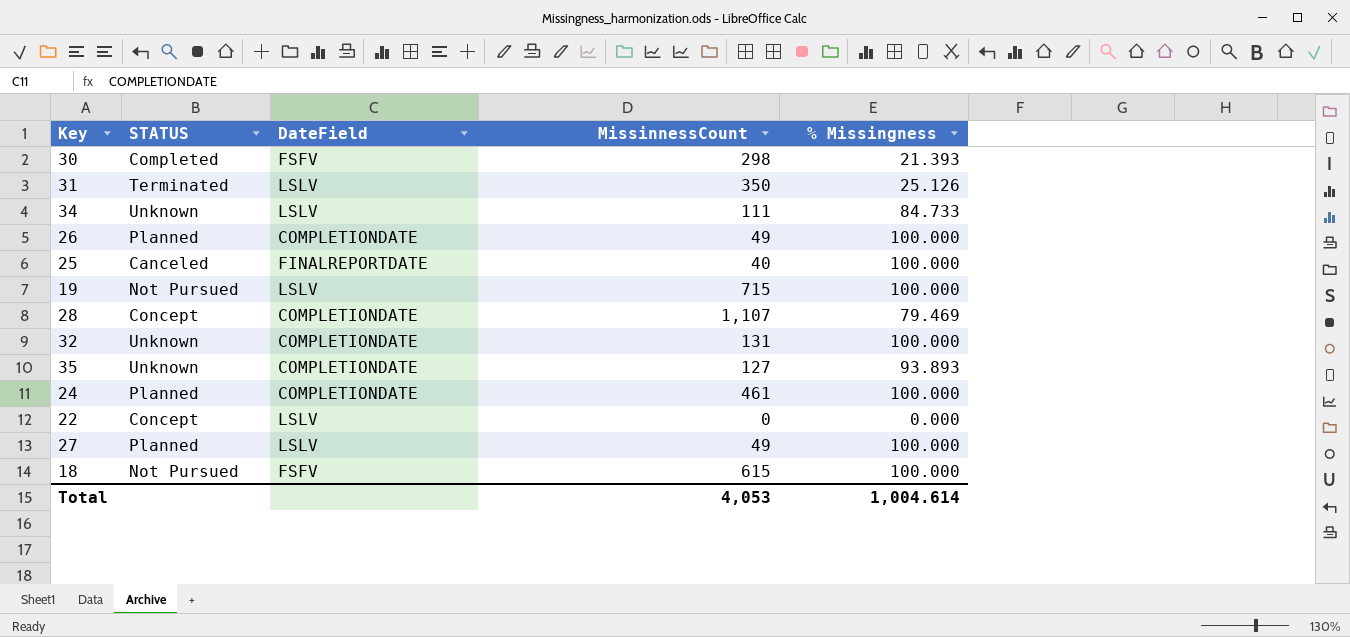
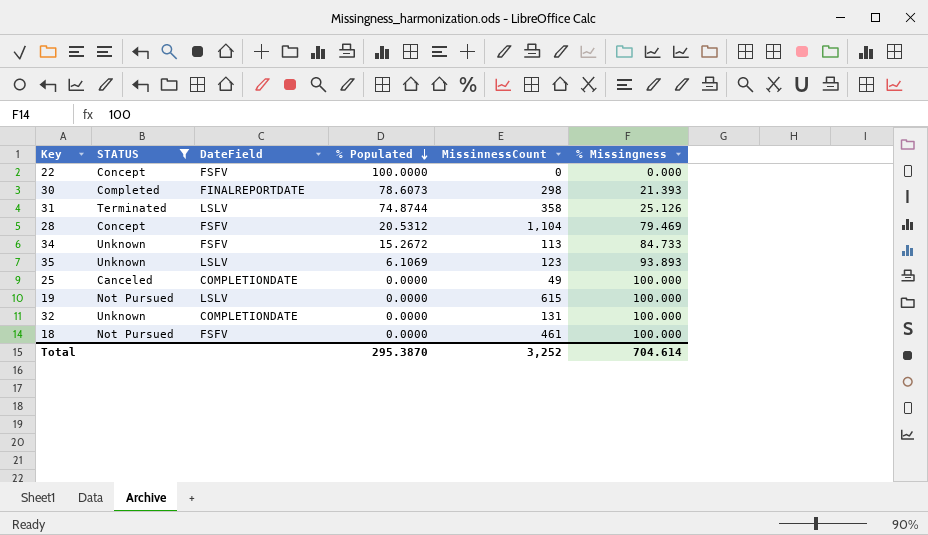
filter: none -> STATUS != Planned
row order: none -> % Populated descending
column % Populated | position: none -> 4
22 | DateField: LSLV -> FSFV
30 | DateField: FSFV -> FINALREPORTDATE
31 | MissinnessCount: 350 -> 358
28 | DateField: COMPLETIONDATE -> FSFV
28 | MissinnessCount: 1,107 -> 1,104
34 | DateField: LSLV -> FSFV
34 | MissinnessCount: 111 -> 113
35 | DateField: COMPLETIONDATE -> LSLV
35 | MissinnessCount: 127 -> 123
25 | DateField: FINALREPORTDATE -> COMPLETIONDATE
25 | MissinnessCount: 40 -> 49
19 | MissinnessCount: 715 -> 615
18 | MissinnessCount: 615 -> 461
Total | MissinnessCount: 4,053 -> 3,252
Total | % Missingness: 1,004.614 -> 704.614

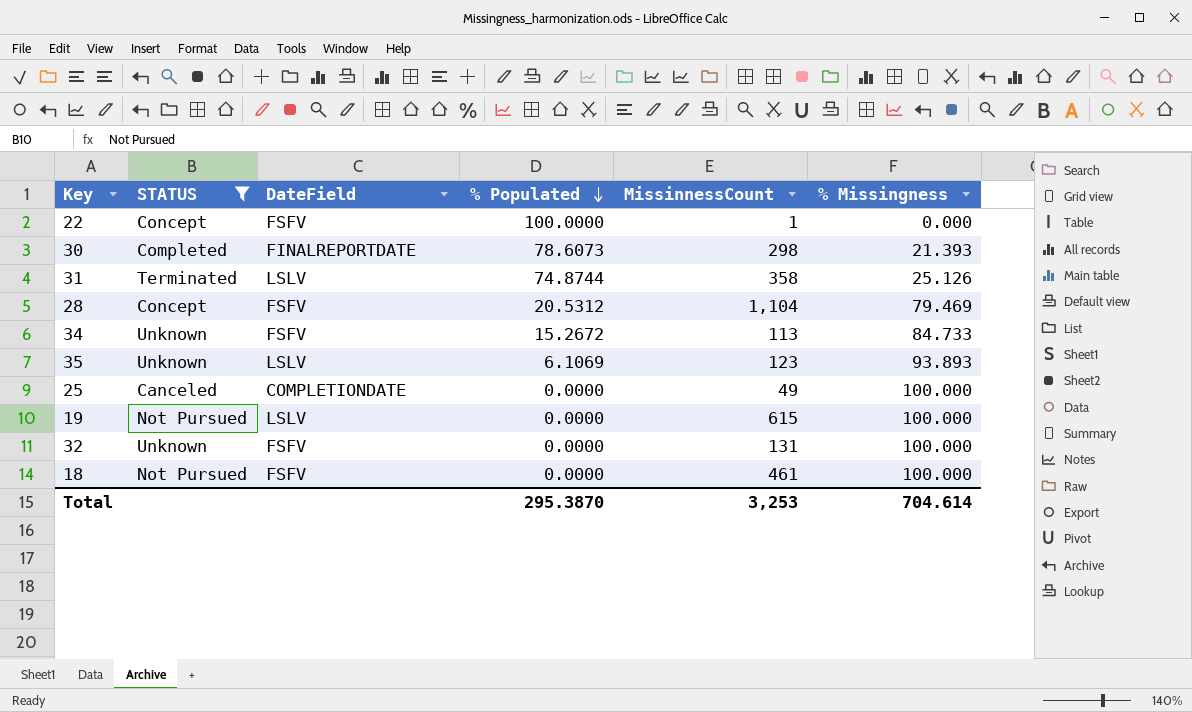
22 | MissinnessCount: 0 -> 1
32 | DateField: COMPLETIONDATE -> FSFV
Total | MissinnessCount: 3,252 -> 3,253

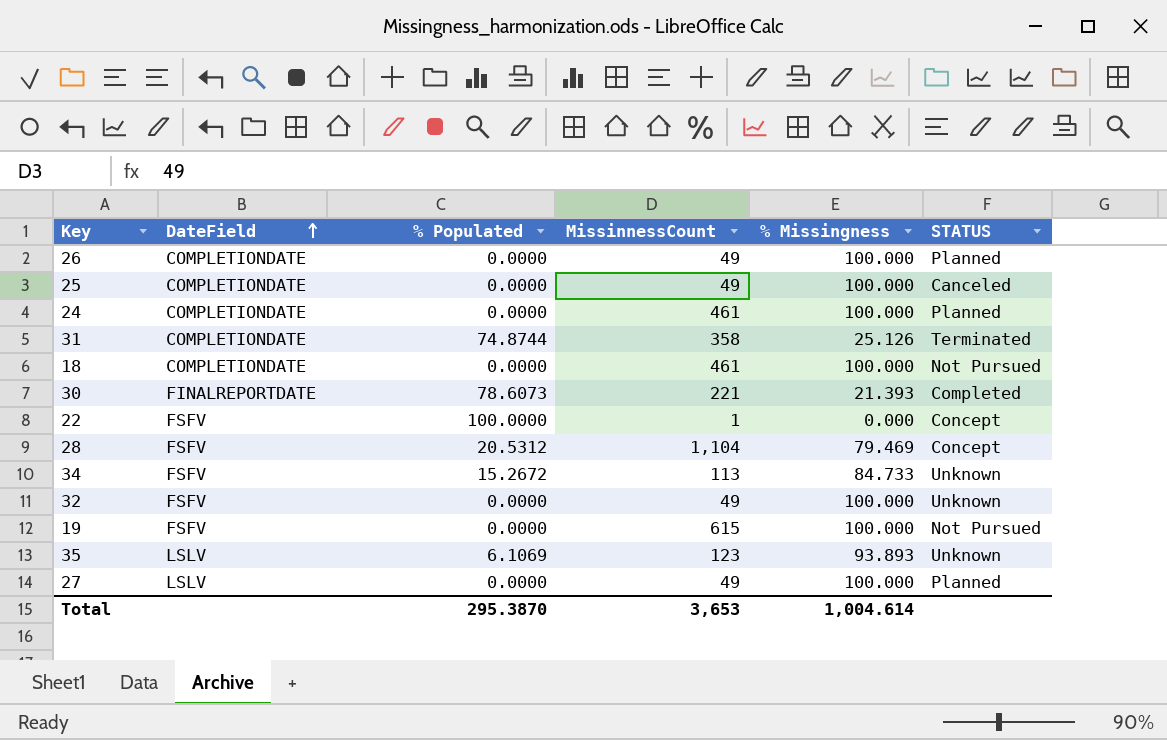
filter: STATUS != Planned -> none
row order: % Populated descending -> DateField ascending
column STATUS | position: 2 -> 6
31 | DateField: LSLV -> COMPLETIONDATE
18 | DateField: FSFV -> COMPLETIONDATE
30 | MissinnessCount: 298 -> 221
32 | MissinnessCount: 131 -> 49
19 | DateField: LSLV -> FSFV
Total | MissinnessCount: 3,253 -> 3,653
Total | % Missingness: 704.614 -> 1,004.614

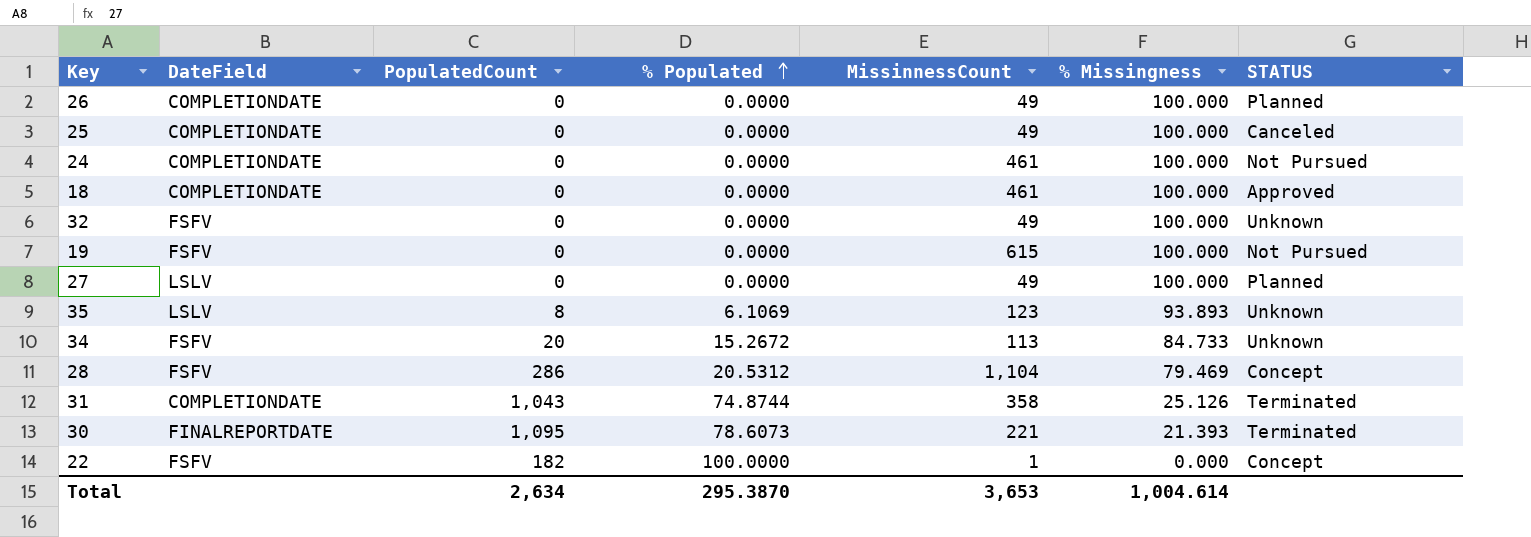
row order: DateField ascending -> % Populated ascending
column PopulatedCount | position: none -> 3
24 | STATUS: Planned -> Not Pursued
18 | STATUS: Not Pursued -> Approved
30 | STATUS: Completed -> Terminated

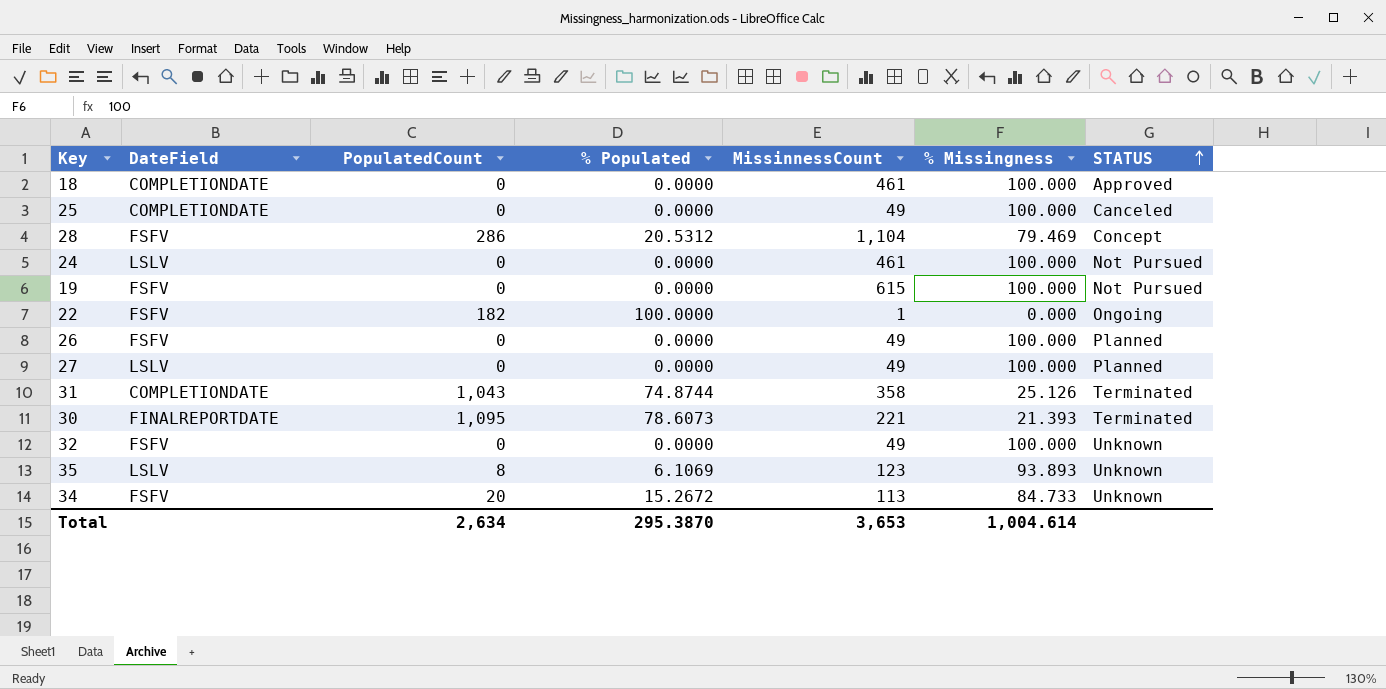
row order: % Populated ascending -> STATUS ascending
24 | DateField: COMPLETIONDATE -> LSLV
22 | STATUS: Concept -> Ongoing
26 | DateField: COMPLETIONDATE -> FSFV

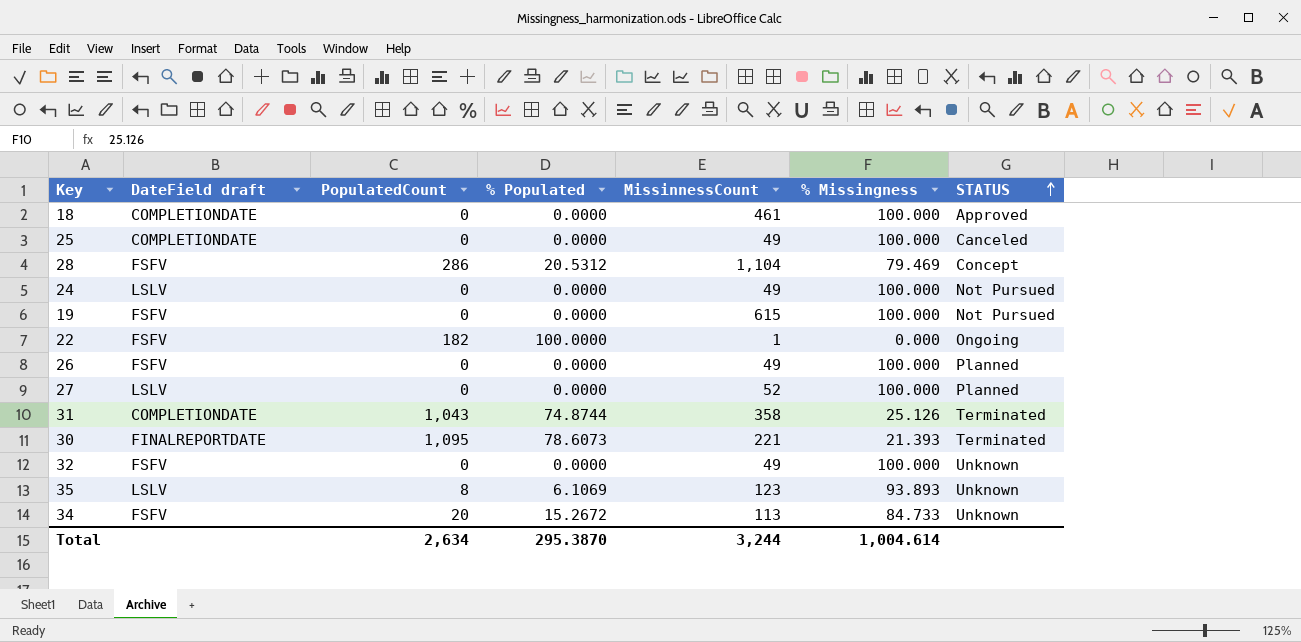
column name: DateField -> DateField draft
24 | MissinnessCount: 461 -> 49
27 | MissinnessCount: 49 -> 52
Total | MissinnessCount: 3,653 -> 3,244

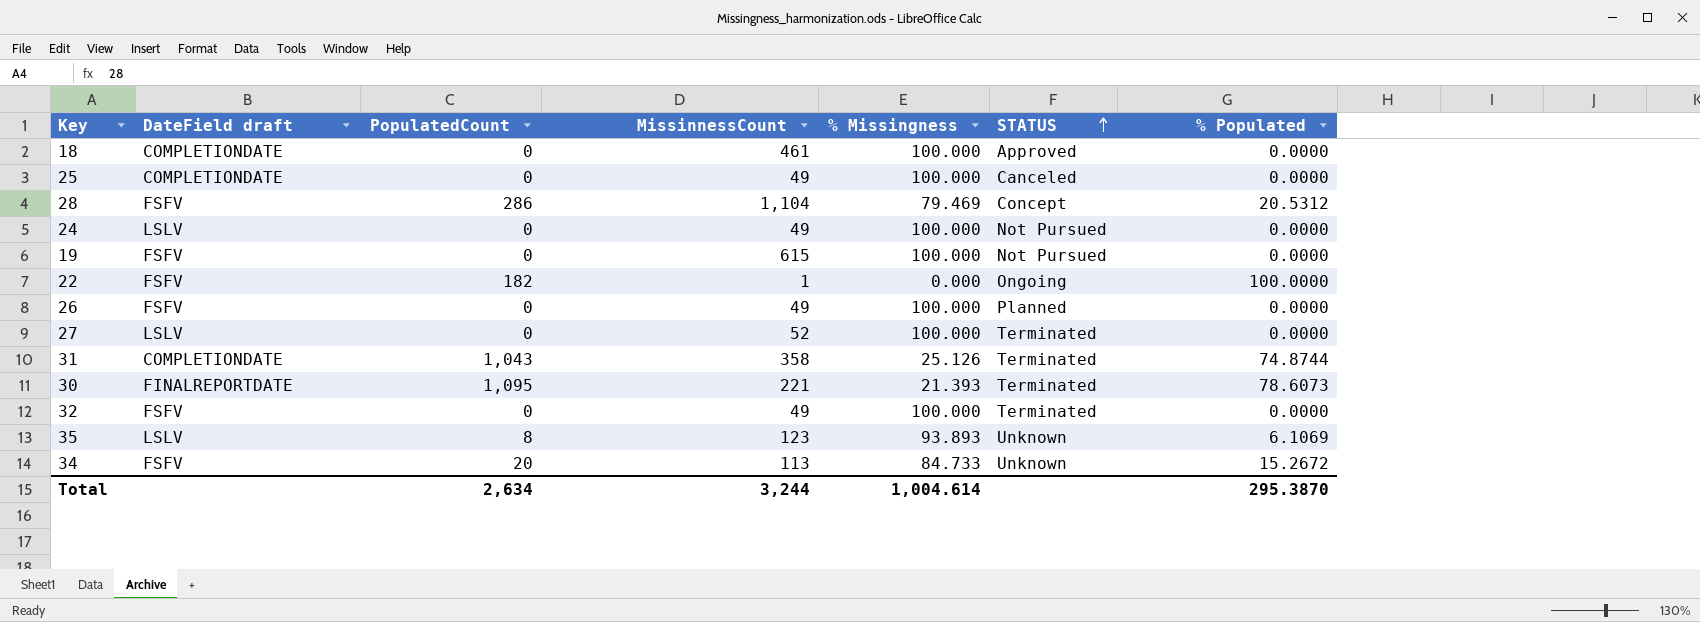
column % Populated | position: 4 -> 7
27 | STATUS: Planned -> Terminated
32 | STATUS: Unknown -> Terminated

